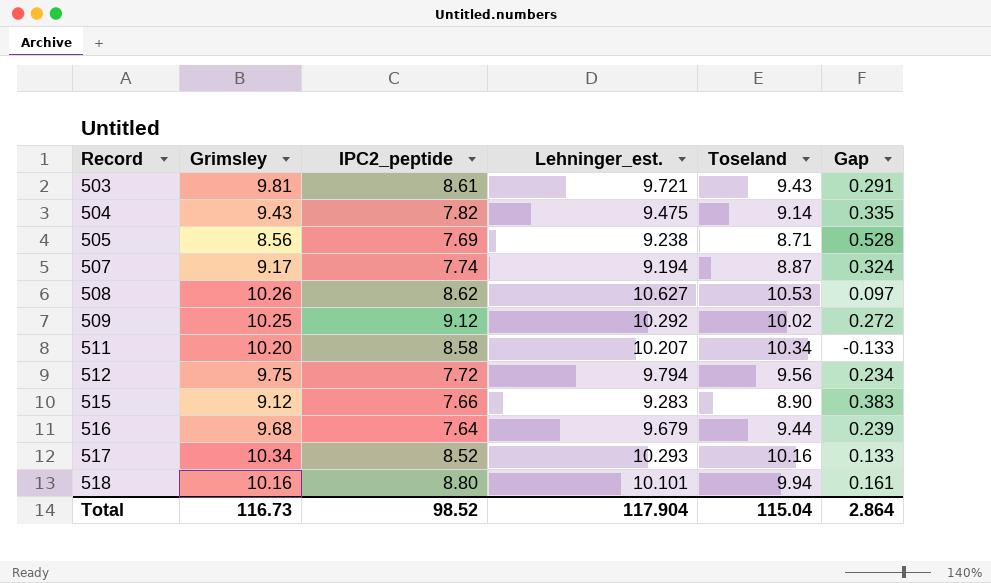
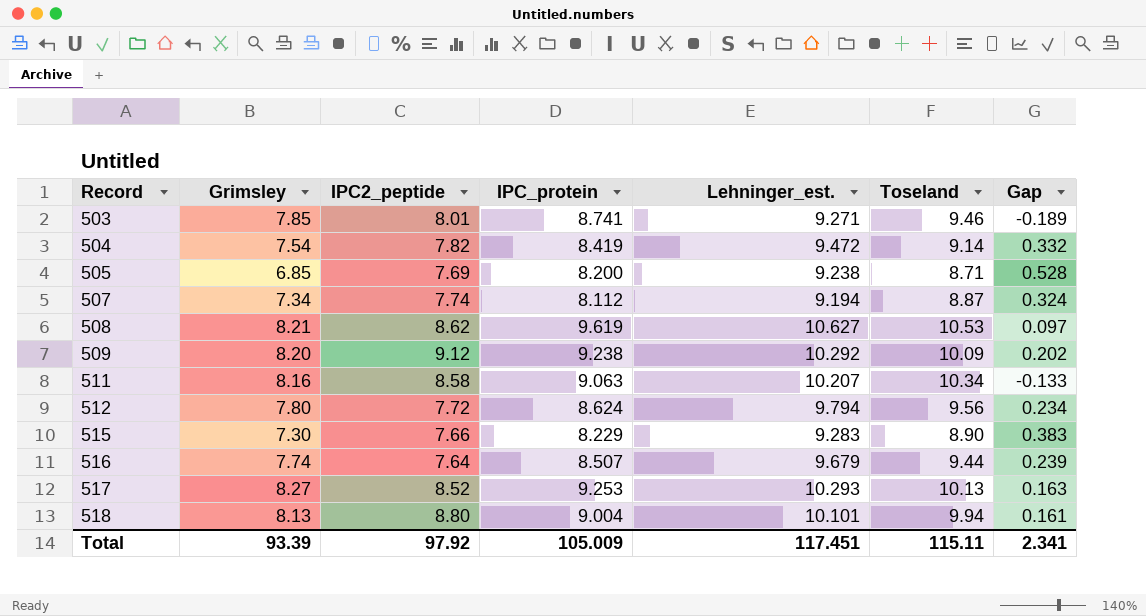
column IPC_protein | position: none -> 4
503 | Grimsley: 9.81 -> 7.85
503 | IPC2_peptide: 8.61 -> 8.01
503 | Lehninger_est.: 9.721 -> 9.271
503 | Toseland: 9.43 -> 9.46
503 | Gap: 0.291 -> -0.189
504 | Grimsley: 9.43 -> 7.54
504 | Lehninger_est.: 9.475 -> 9.472
504 | Gap: 0.335 -> 0.332
505 | Grimsley: 8.56 -> 6.85
507 | Grimsley: 9.17 -> 7.34
508 | Grimsley: 10.26 -> 8.21
509 | Grimsley: 10.25 -> 8.20
509 | Toseland: 10.02 -> 10.09
509 | Gap: 0.272 -> 0.202
511 | Grimsley: 10.20 -> 8.16
512 | Grimsley: 9.75 -> 7.80
515 | Grimsley: 9.12 -> 7.30
516 | Grimsley: 9.68 -> 7.74
517 | Grimsley: 10.34 -> 8.27
517 | Toseland: 10.16 -> 10.13
517 | Gap: 0.133 -> 0.163
518 | Grimsley: 10.16 -> 8.13
Total | Grimsley: 116.73 -> 93.39
Total | IPC2_peptide: 98.52 -> 97.92
Total | Lehninger_est.: 117.904 -> 117.451
Total | Toseland: 115.04 -> 115.11
Total | Gap: 2.864 -> 2.341

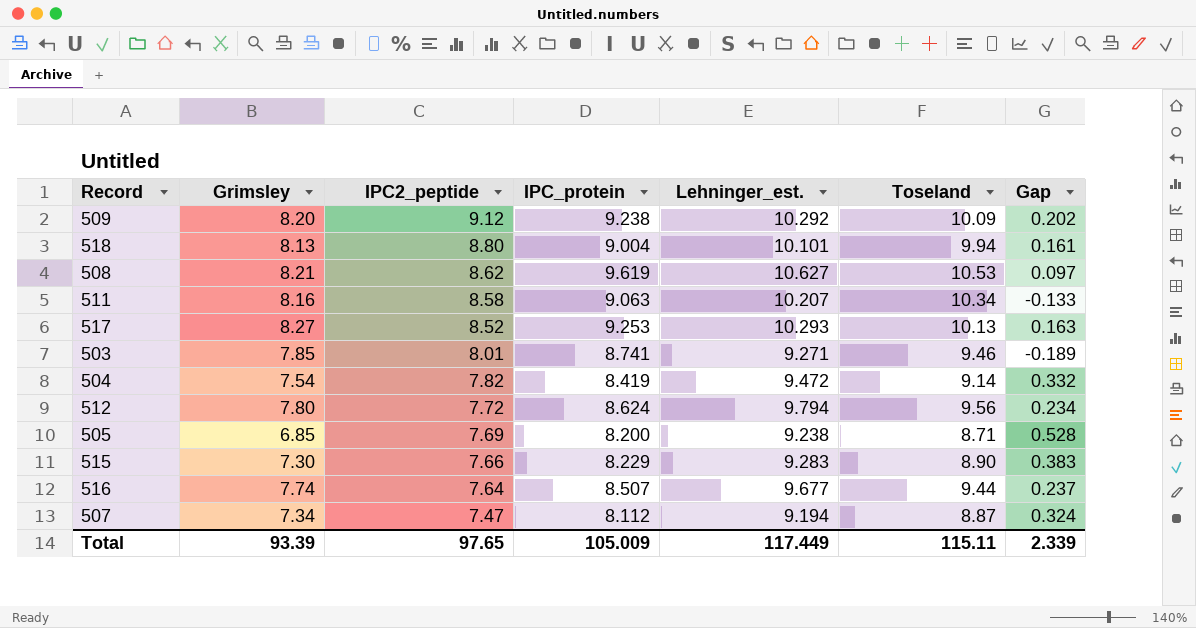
row order: Record ascending -> IPC2_peptide descending
516 | Lehninger_est.: 9.679 -> 9.677
516 | Gap: 0.239 -> 0.237
507 | IPC2_peptide: 7.74 -> 7.47
Total | IPC2_peptide: 97.92 -> 97.65
Total | Lehninger_est.: 117.451 -> 117.449
Total | Gap: 2.341 -> 2.339

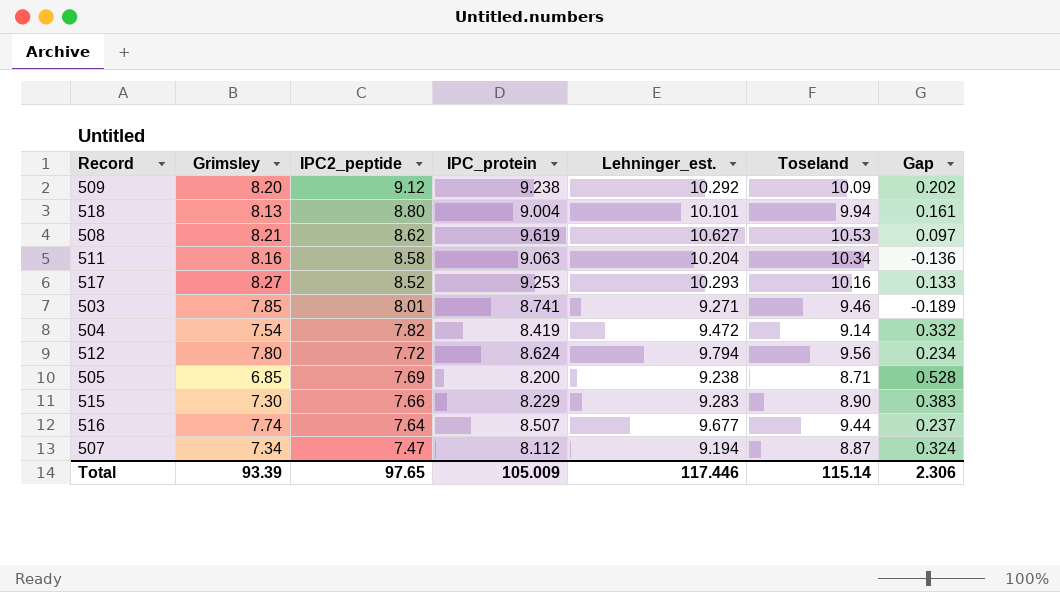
511 | Lehninger_est.: 10.207 -> 10.204
511 | Gap: -0.133 -> -0.136
517 | Toseland: 10.13 -> 10.16
517 | Gap: 0.163 -> 0.133
Total | Lehninger_est.: 117.449 -> 117.446
Total | Toseland: 115.11 -> 115.14
Total | Gap: 2.339 -> 2.306

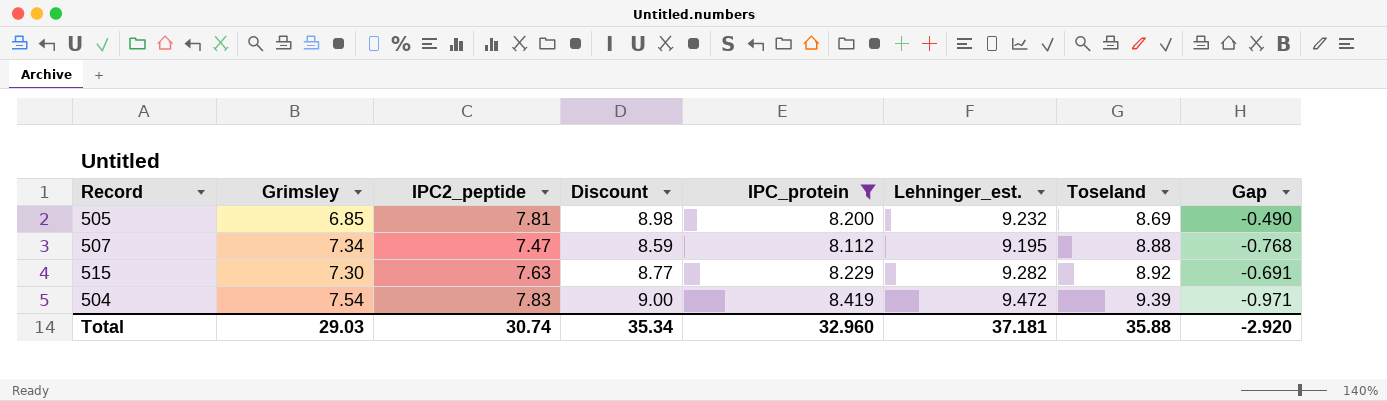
filter: none -> IPC_protein <= 8.419
row order: IPC2_peptide descending -> Toseland ascending
column Discount | formula: none -> [IPC2_peptide] * 1.15
column Gap | formula: [Lehninger_est.] - [Toseland] -> [IPC_protein] - [Toseland]
505 | IPC2_peptide: 7.69 -> 7.81
505 | Lehninger_est.: 9.238 -> 9.232
505 | Toseland: 8.71 -> 8.69
507 | Lehninger_est.: 9.194 -> 9.195
507 | Toseland: 8.87 -> 8.88
515 | IPC2_peptide: 7.66 -> 7.63
515 | Lehninger_est.: 9.283 -> 9.282
515 | Toseland: 8.90 -> 8.92
504 | IPC2_peptide: 7.82 -> 7.83
504 | Toseland: 9.14 -> 9.39
Total | Grimsley: 93.39 -> 29.03
Total | IPC2_peptide: 97.65 -> 30.74
Total | IPC_protein: 105.009 -> 32.960
Total | Lehninger_est.: 117.446 -> 37.181
Total | Toseland: 115.14 -> 35.88
Total | Gap: 2.306 -> -2.920

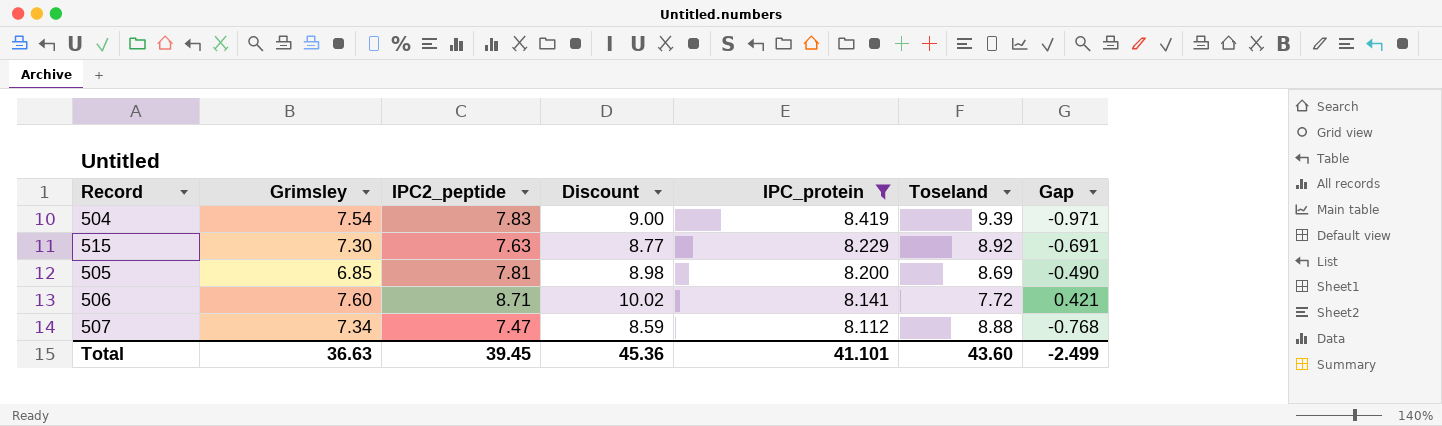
row order: Toseland ascending -> IPC_protein descending
column Lehninger_est. | position: 6 -> none
row 506: none -> 7.60 | 8.71 | 10.02 | 8.141 | 7.72 | 0.421
Total | Grimsley: 29.03 -> 36.63
Total | IPC2_peptide: 30.74 -> 39.45
Total | Discount: 35.34 -> 45.36
Total | IPC_protein: 32.960 -> 41.101
Total | Toseland: 35.88 -> 43.60
Total | Gap: -2.920 -> -2.499

